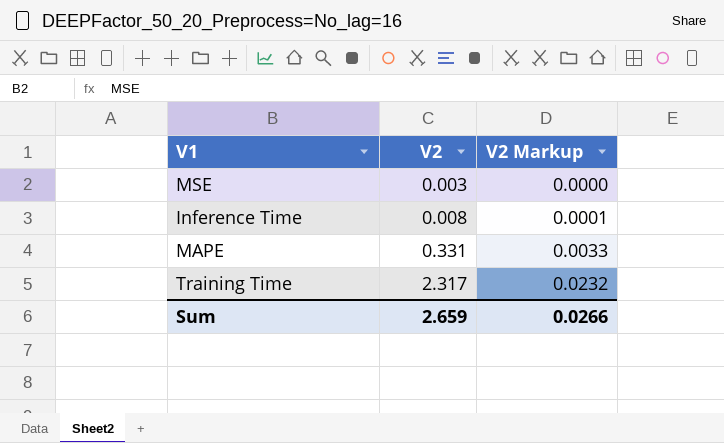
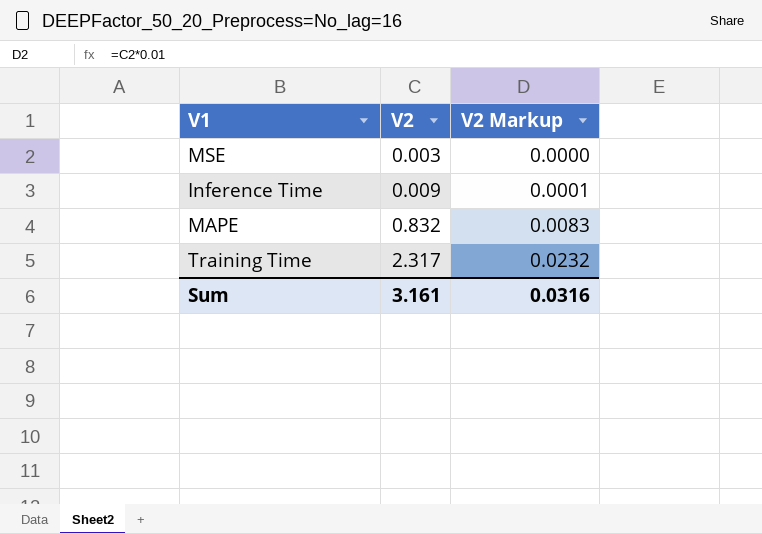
Inference Time | V2: 0.008 -> 0.009
MAPE | V2: 0.331 -> 0.832
MAPE | V2 Markup: 0.0033 -> 0.0083
Sum | V2: 2.659 -> 3.161
Sum | V2 Markup: 0.0266 -> 0.0316

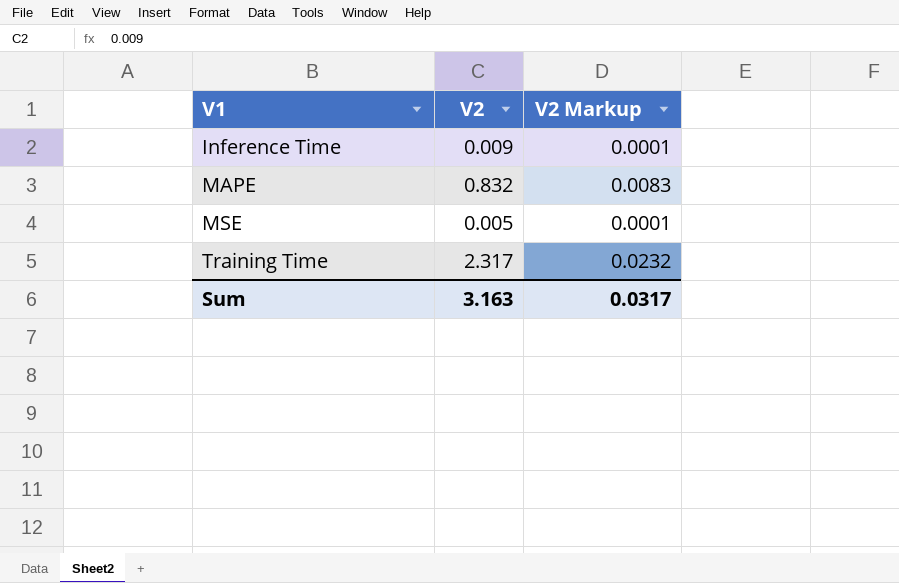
row order: V2 ascending -> V1 ascending
MSE | V2: 0.003 -> 0.005
MSE | V2 Markup: 0.0000 -> 0.0001
Sum | V2: 3.161 -> 3.163
Sum | V2 Markup: 0.0316 -> 0.0317

